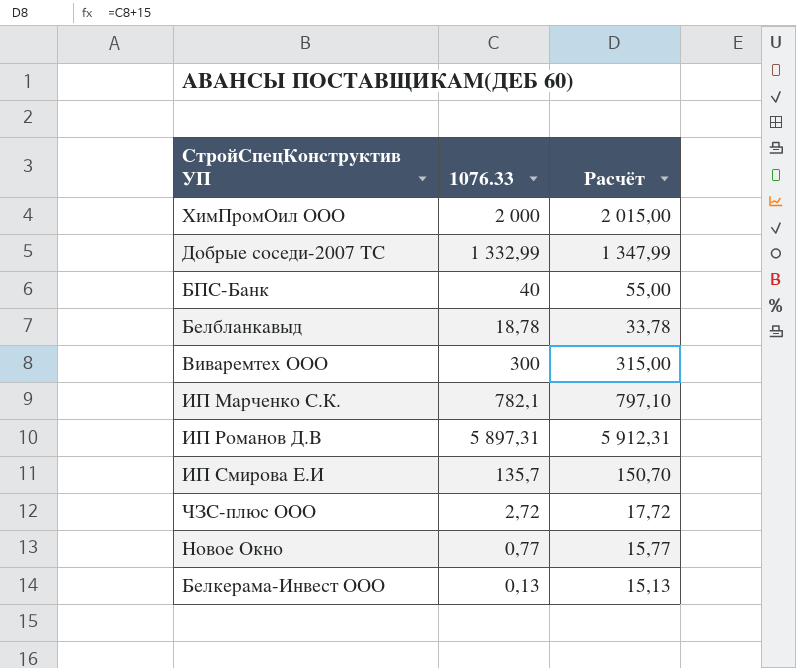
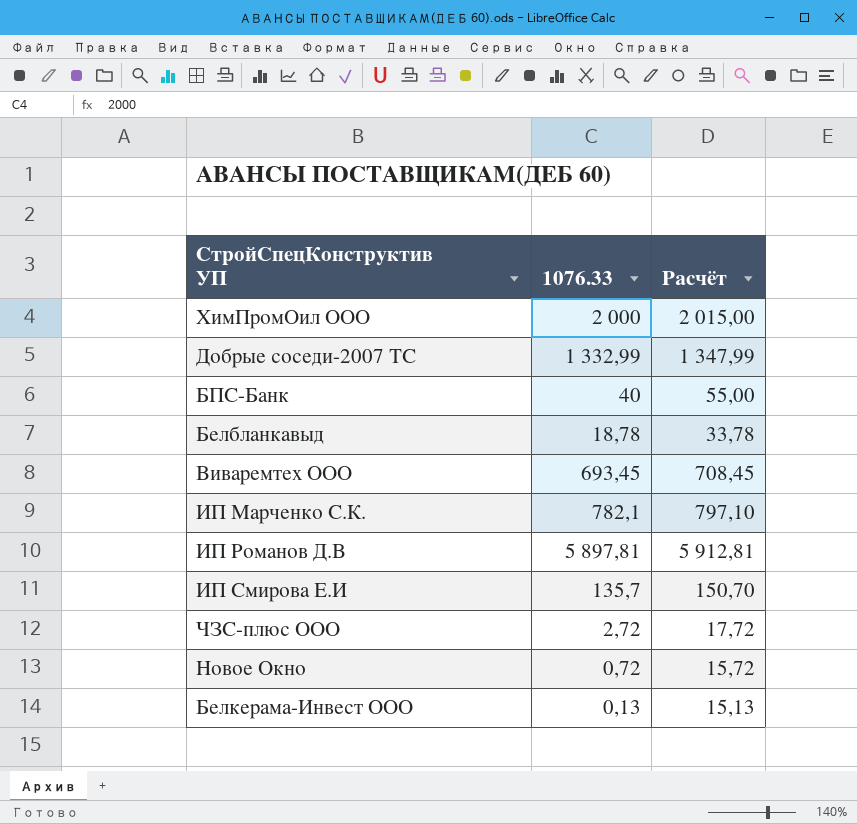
Виваремтех ООО | 1076.33: 300 -> 693,45
Виваремтех ООО | Расчёт: 315,00 -> 708,45
ИП Романов Д.В | 1076.33: 5 897,31 -> 5 897,81
ИП Романов Д.В | Расчёт: 5 912,31 -> 5 912,81
Новое Окно | 1076.33: 0,77 -> 0,72
Новое Окно | Расчёт: 15,77 -> 15,72

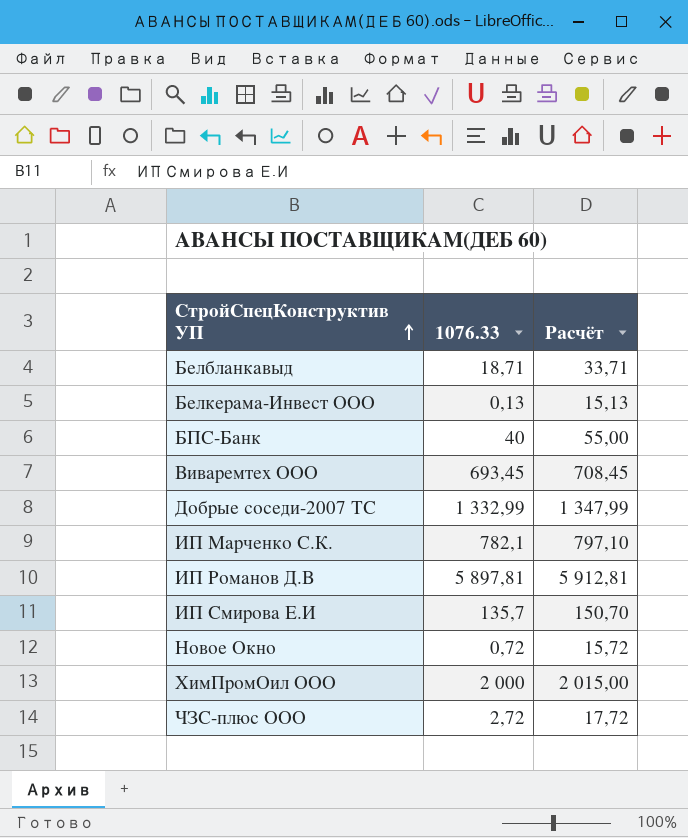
row order: none -> СтройСпецКонструктив УП ascending
Белбланкавыд | 1076.33: 18,78 -> 18,71
Белбланкавыд | Расчёт: 33,78 -> 33,71

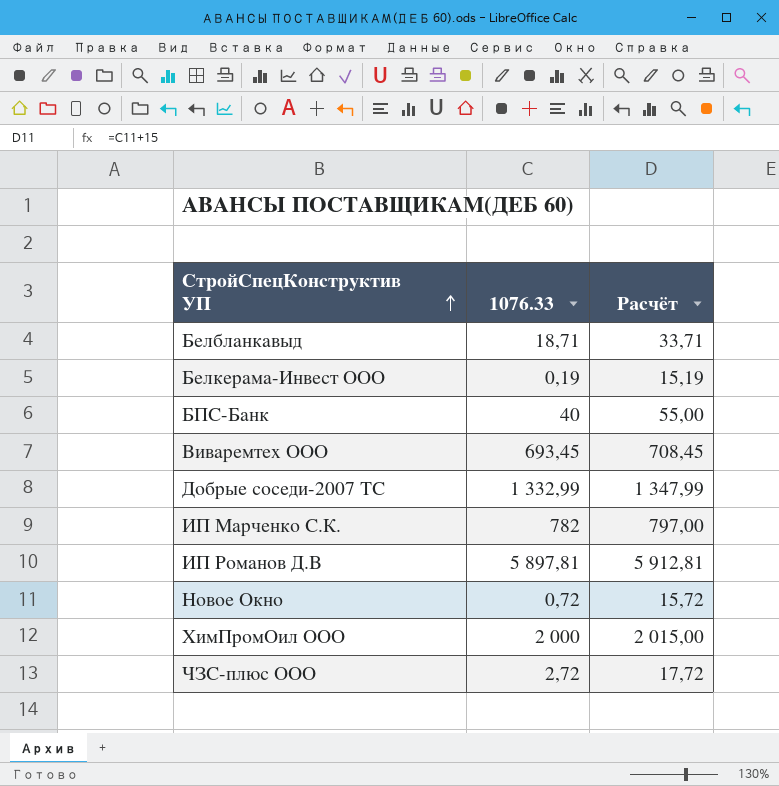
row ИП Смирова Е.И: 135,7 | 150,70 -> none
Белкерама-Инвест ООО | 1076.33: 0,13 -> 0,19
Белкерама-Инвест ООО | Расчёт: 15,13 -> 15,19
ИП Марченко С.К. | 1076.33: 782,1 -> 782
ИП Марченко С.К. | Расчёт: 797,10 -> 797,00

